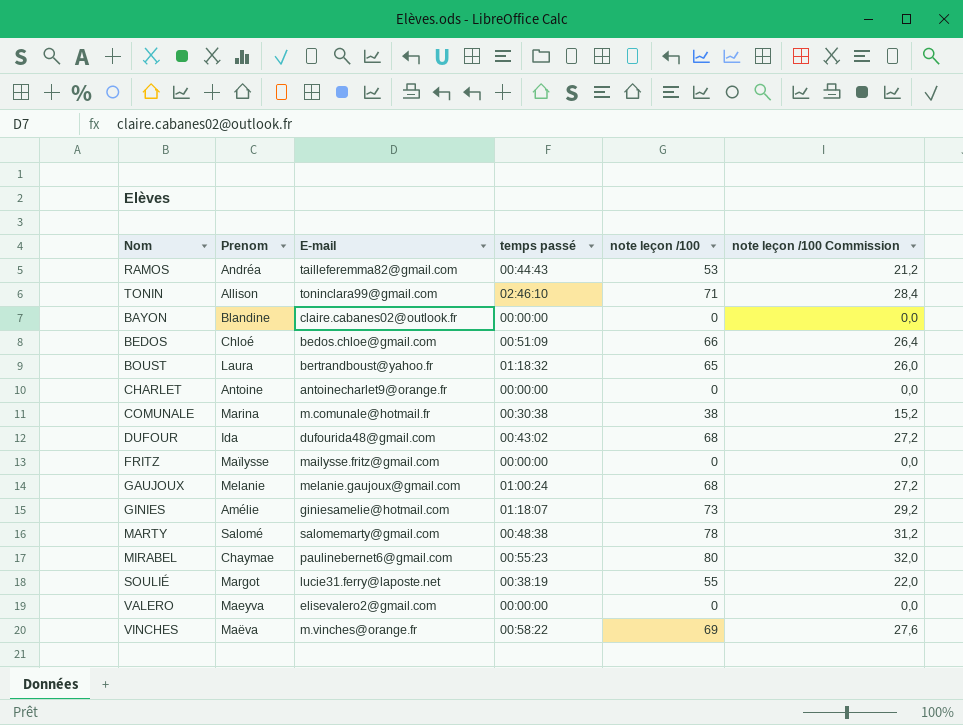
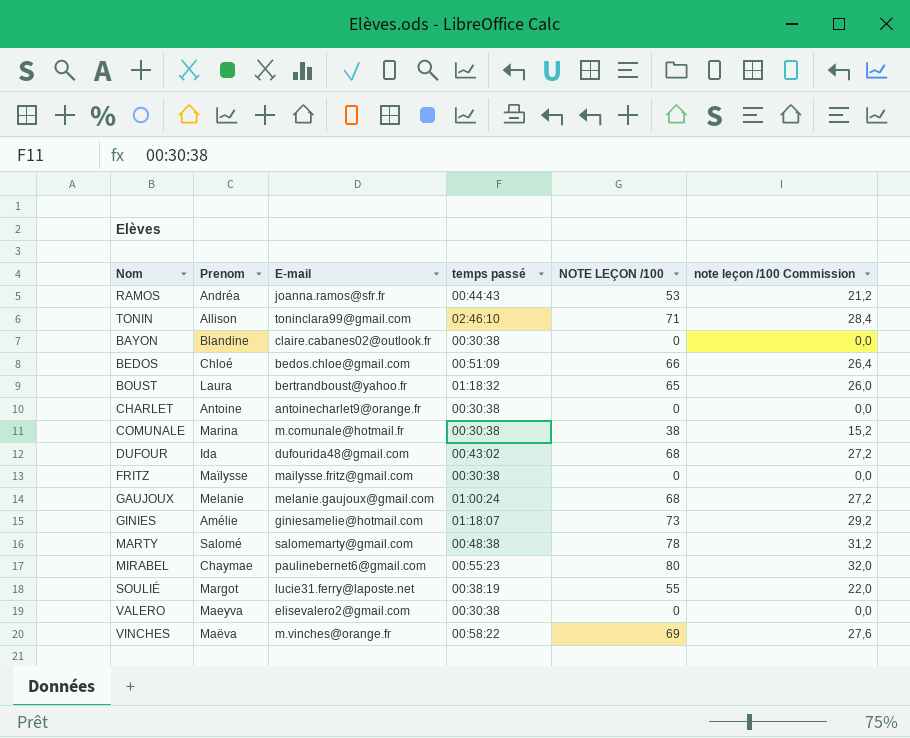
column name: note leçon /100 -> NOTE LEÇON /100
RAMOS | E-mail: tailleferemma82@gmail.com -> joanna.ramos@sfr.fr
BAYON | temps passé: 00:00:00 -> 00:30:38
CHARLET | temps passé: 00:00:00 -> 00:30:38
FRITZ | temps passé: 00:00:00 -> 00:30:38
VALERO | temps passé: 00:00:00 -> 00:30:38

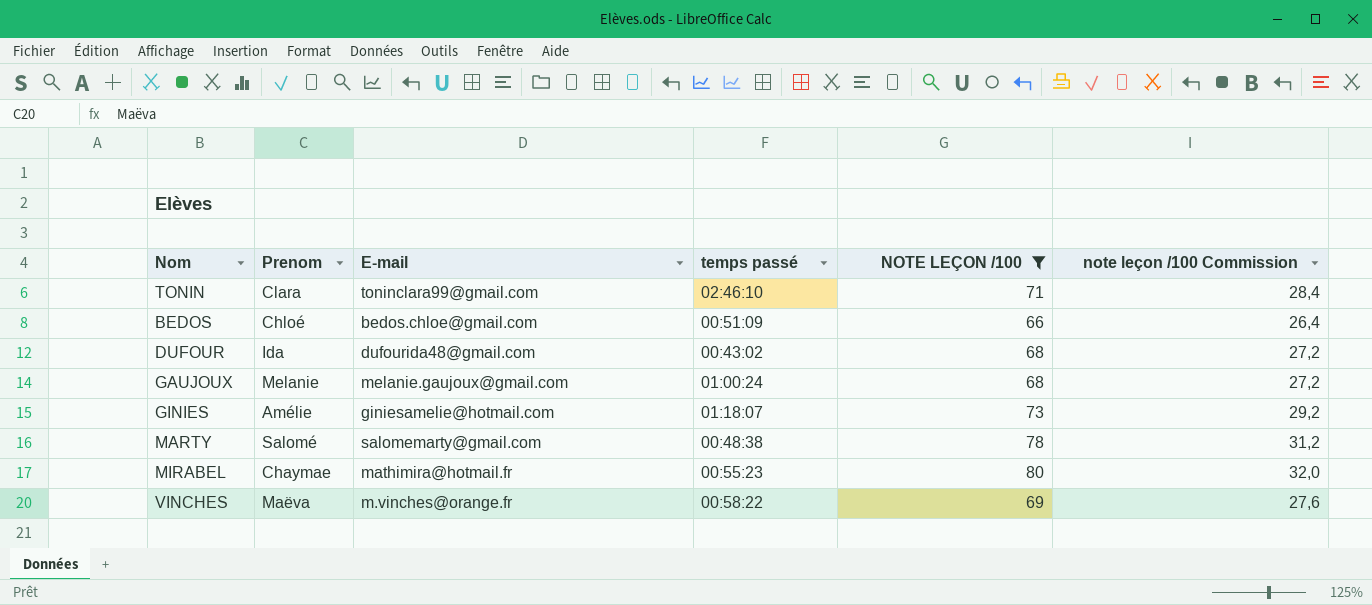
filter: none -> NOTE LEÇON /100 >= 66
TONIN | Prenom: Allison -> Clara
MIRABEL | E-mail: paulinebernet6@gmail.com -> mathimira@hotmail.fr

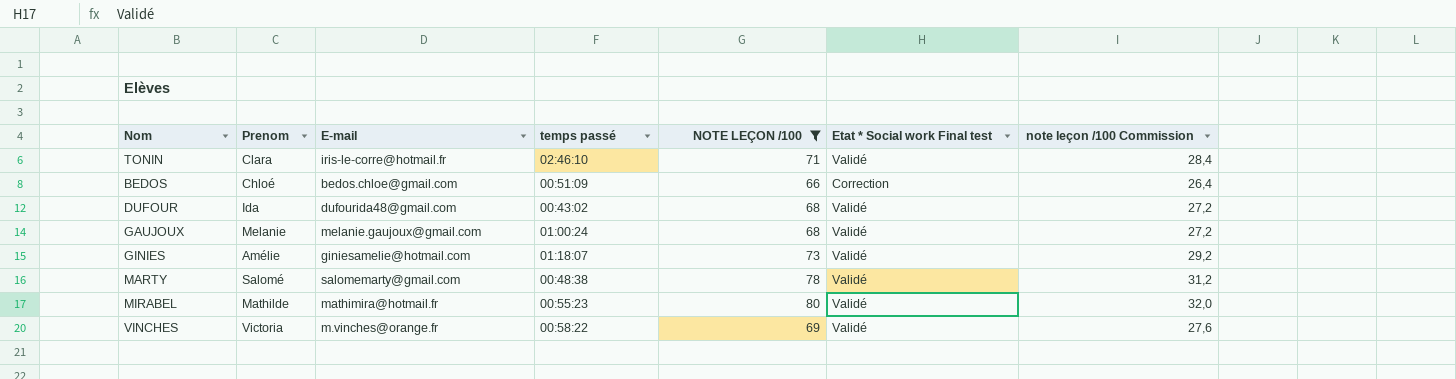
column Etat * Social work Final test | position: none -> 6
TONIN | E-mail: toninclara99@gmail.com -> iris-le-corre@hotmail.fr
MIRABEL | Prenom: Chaymae -> Mathilde
VINCHES | Prenom: Maëva -> Victoria

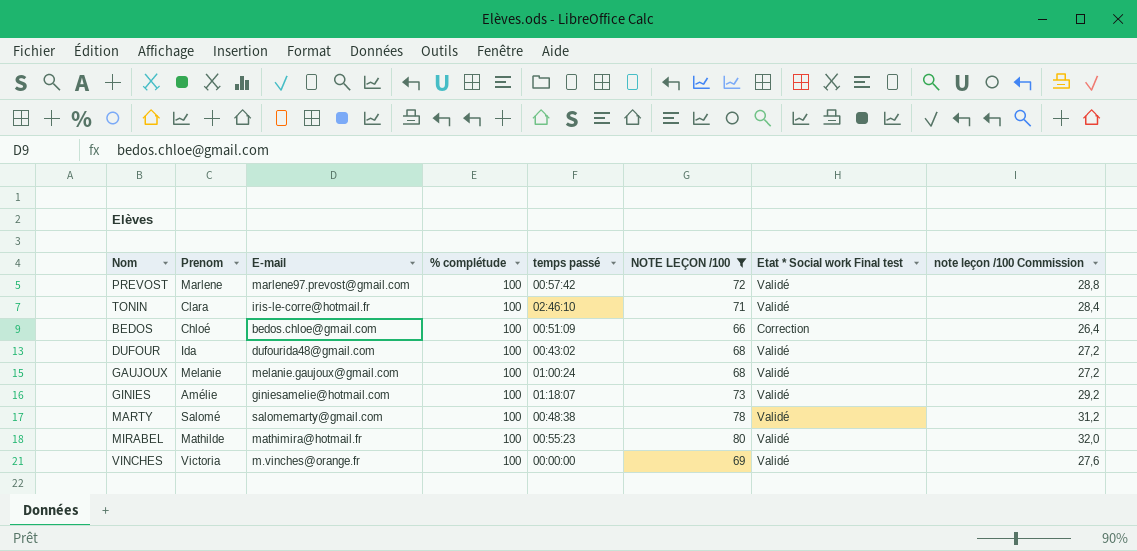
column % complétude | position: none -> 4
row PREVOST: none -> Marlene | marlene97.prevost@gmail.com | 100 | 00:57:42 | 72 | Validé | 28,8
VINCHES | temps passé: 00:58:22 -> 00:00:00

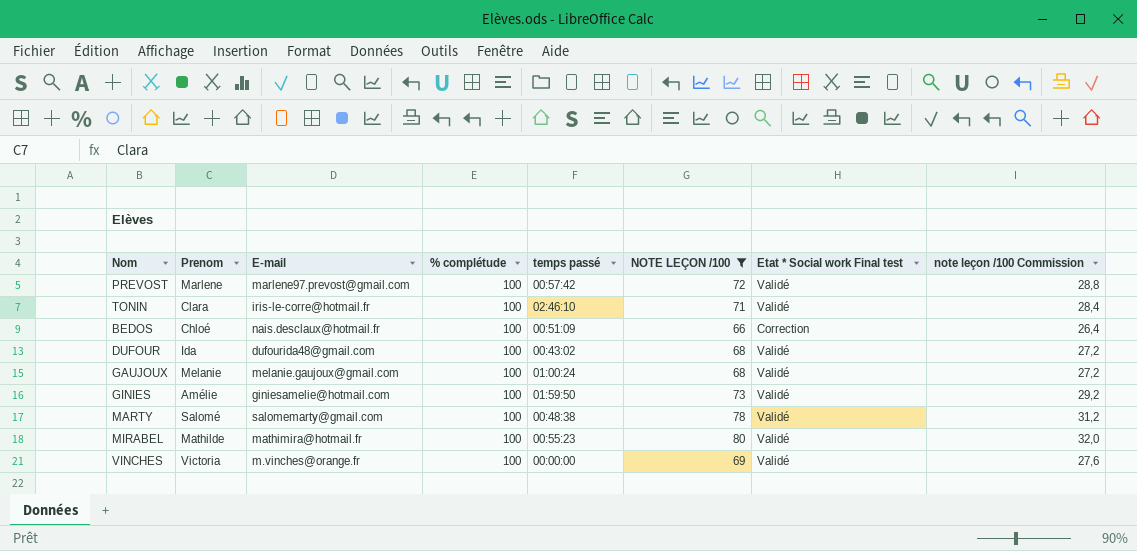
BEDOS | E-mail: bedos.chloe@gmail.com -> nais.desclaux@hotmail.fr
GINIES | temps passé: 01:18:07 -> 01:59:50

